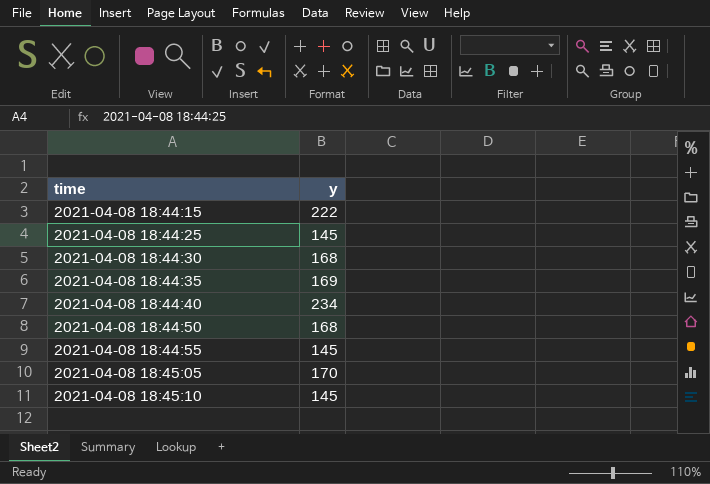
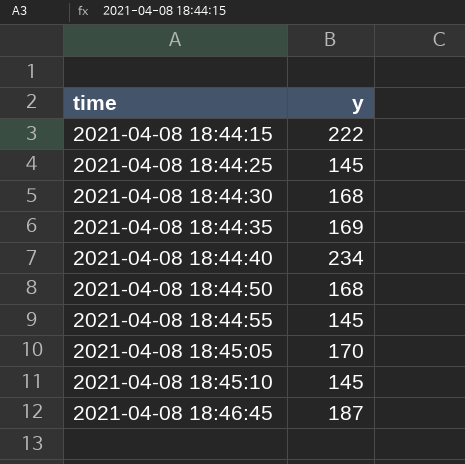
row 2021-04-08 18:46:45: none -> 187

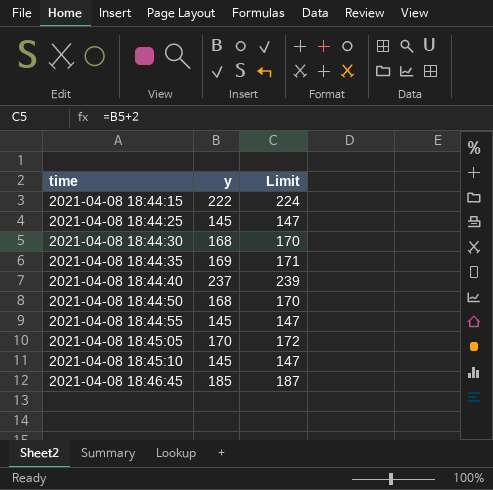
column Limit | formula: none -> [y] + 2
2021-04-08 18:44:40 | y: 234 -> 237
2021-04-08 18:46:45 | y: 187 -> 185

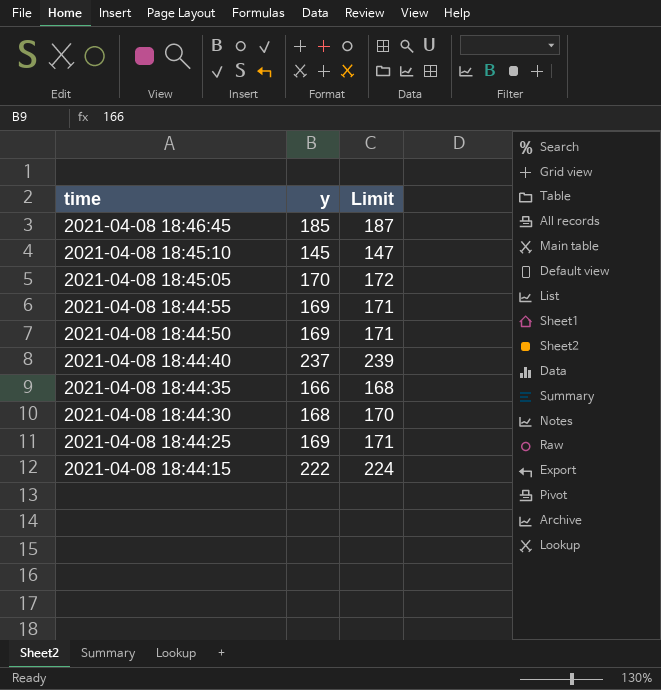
row order: time ascending -> time descending
2021-04-08 18:44:55 | y: 145 -> 169
2021-04-08 18:44:55 | Limit: 147 -> 171
2021-04-08 18:44:50 | y: 168 -> 169
2021-04-08 18:44:50 | Limit: 170 -> 171
2021-04-08 18:44:35 | y: 169 -> 166
2021-04-08 18:44:35 | Limit: 171 -> 168
2021-04-08 18:44:25 | y: 145 -> 169
2021-04-08 18:44:25 | Limit: 147 -> 171

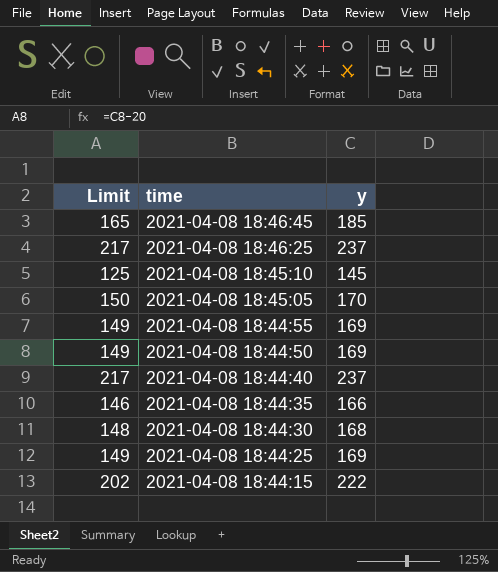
column Limit | formula: [y] + 2 -> [y] - 20
column Limit | position: 3 -> 1
row 2021-04-08 18:46:25: none -> 217 | 237

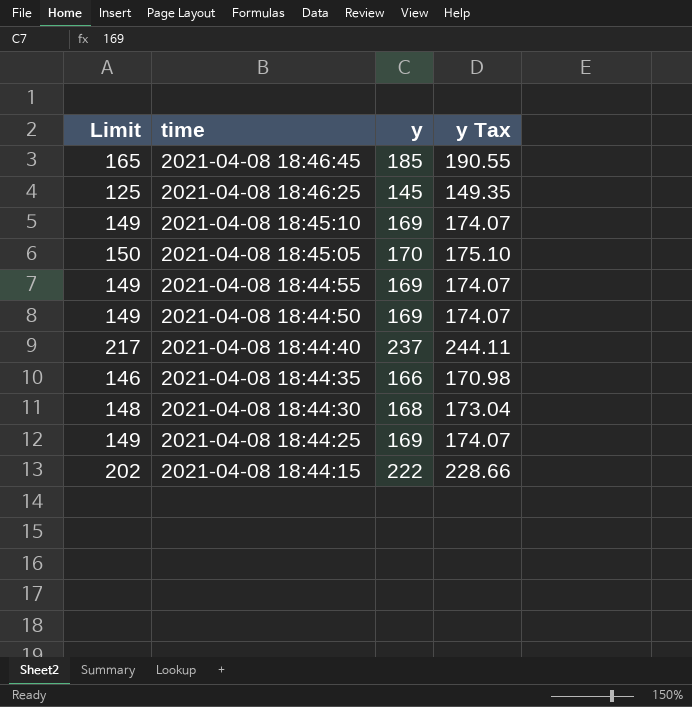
column y Tax | formula: none -> [y] * 1.03
2021-04-08 18:46:25 | Limit: 217 -> 125
2021-04-08 18:46:25 | y: 237 -> 145
2021-04-08 18:45:10 | Limit: 125 -> 149
2021-04-08 18:45:10 | y: 145 -> 169

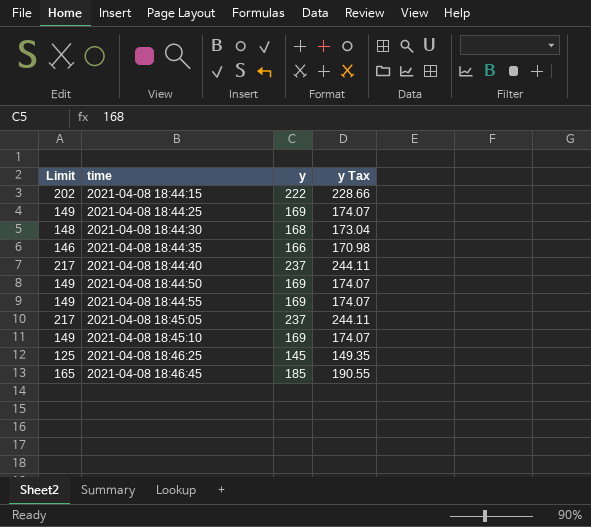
row order: time descending -> time ascending
2021-04-08 18:45:05 | Limit: 150 -> 217
2021-04-08 18:45:05 | y: 170 -> 237
2021-04-08 18:45:05 | y Tax: 175.10 -> 244.11

